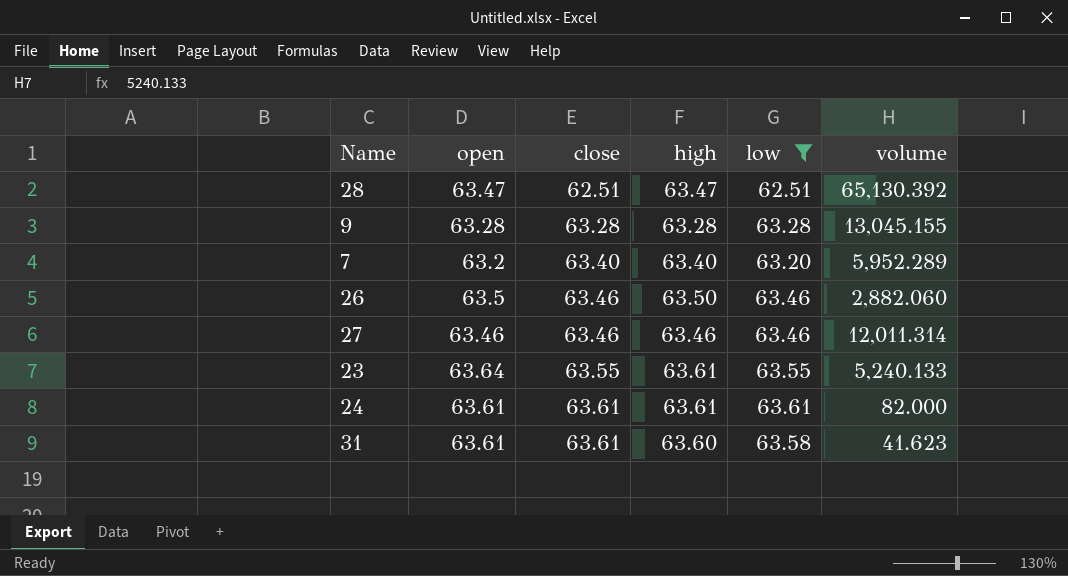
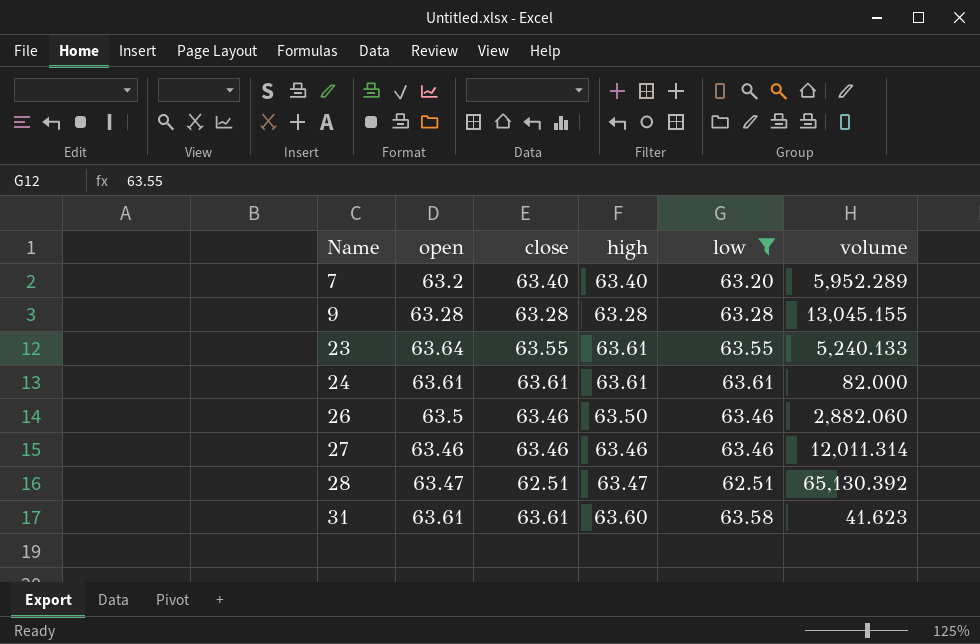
row order: close ascending -> Name ascending

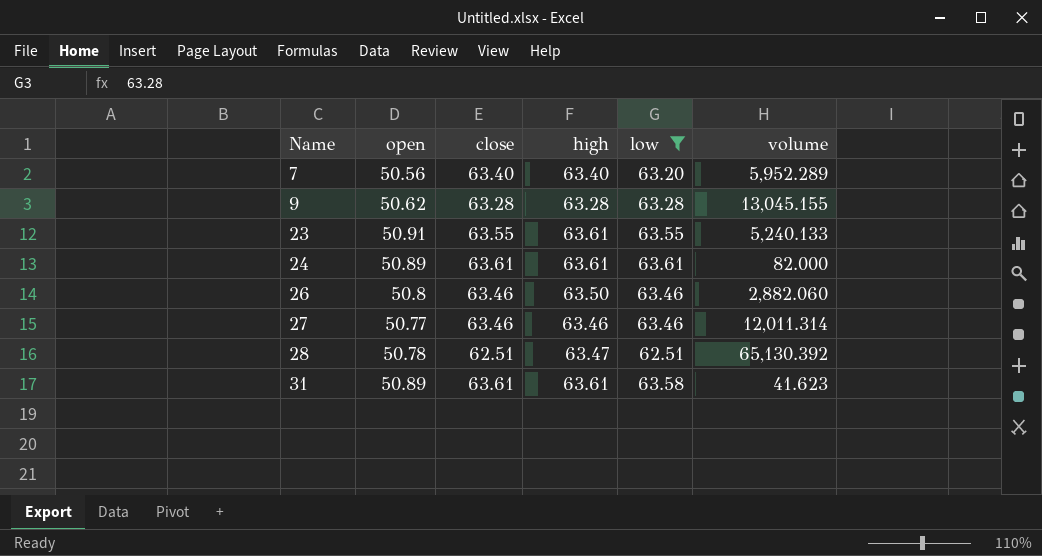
7 | open: 63.2 -> 50.56
9 | open: 63.28 -> 50.62
23 | open: 63.64 -> 50.91
24 | open: 63.61 -> 50.89
26 | open: 63.5 -> 50.8
27 | open: 63.46 -> 50.77
28 | open: 63.47 -> 50.78
31 | open: 63.61 -> 50.89
31 | high: 63.60 -> 63.61

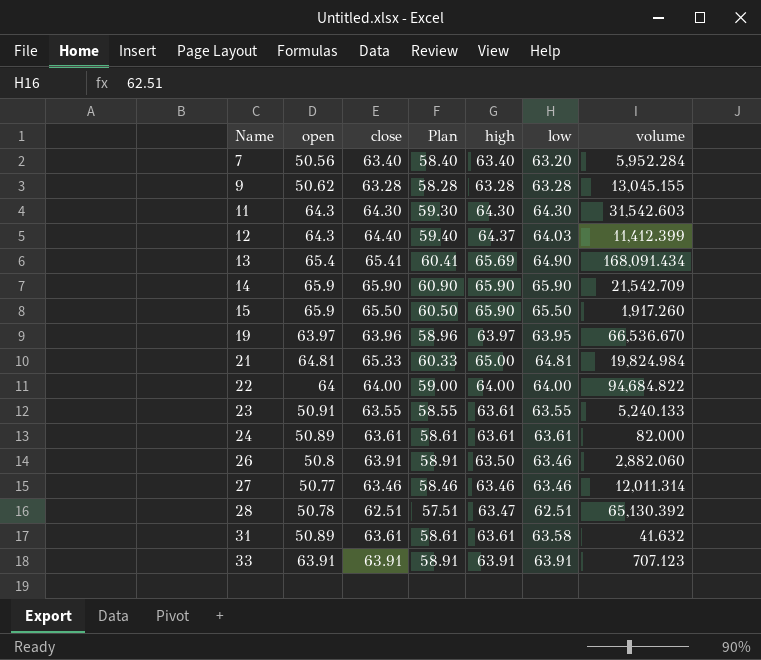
filter: low <= 63.61 -> none
column Plan | formula: none -> [close] - 5
7 | volume: 5,952.289 -> 5,952.284
26 | close: 63.46 -> 63.91
31 | volume: 41.623 -> 41.632

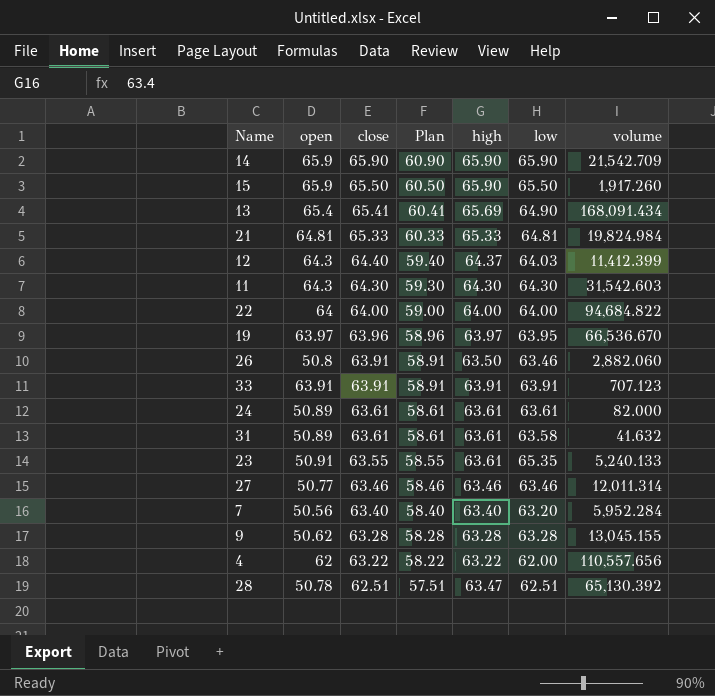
row order: Name ascending -> close descending
21 | high: 65.00 -> 65.33
23 | low: 63.55 -> 65.35
row 4: none -> 62 | 63.22 | 58.22 | 63.22 | 62.00 | 110,557.656

